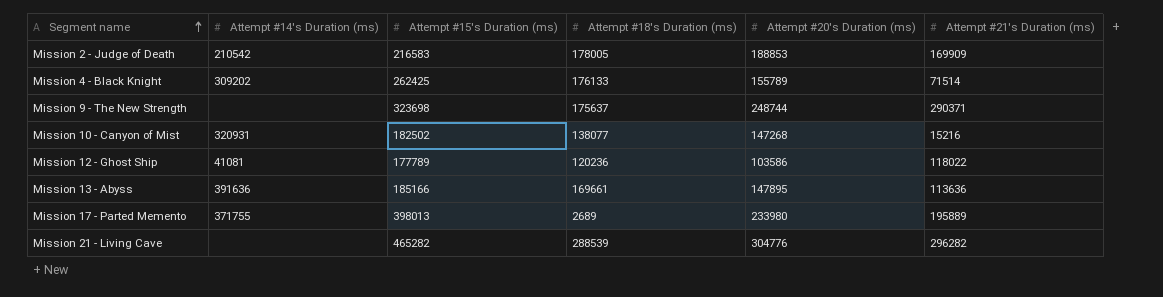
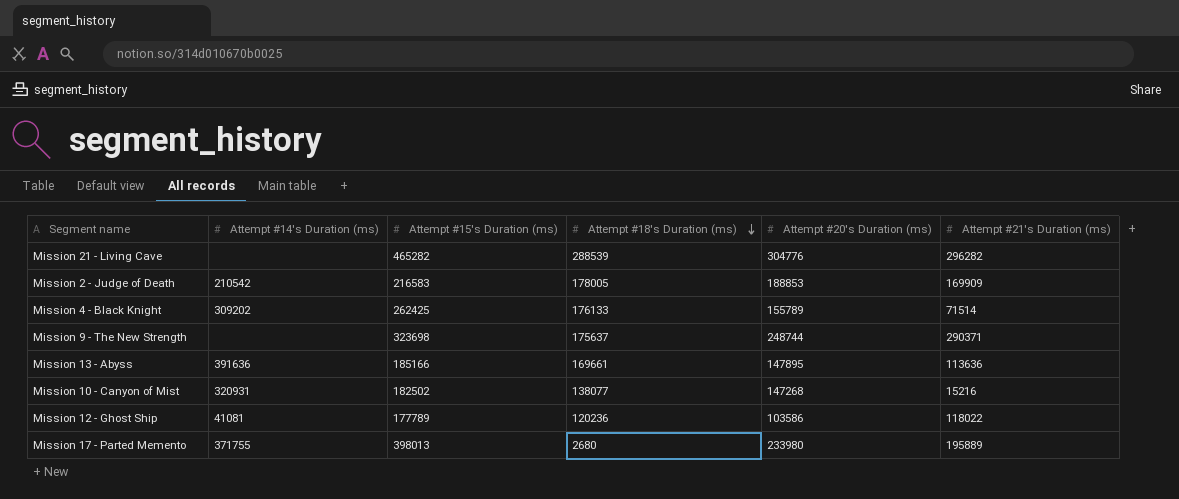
row order: Segment name ascending -> Attempt #18's Duration (ms) descending
Mission 17 - Parted Memento | Attempt #18's Duration (ms): 2689 -> 2680

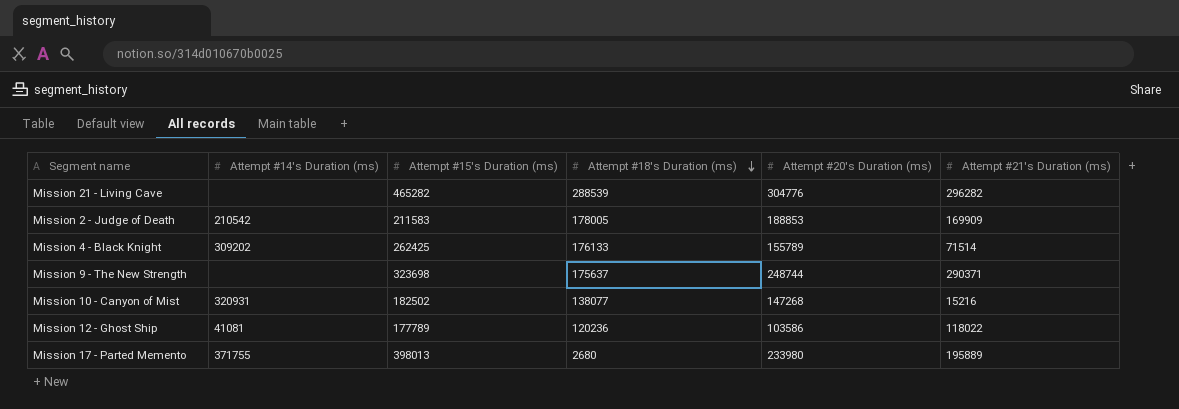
row Mission 13 - Abyss: 391636 | 185166 | 169661 | 147895 | 113636 -> none
Mission 2 - Judge of Death | Attempt #15's Duration (ms): 216583 -> 211583

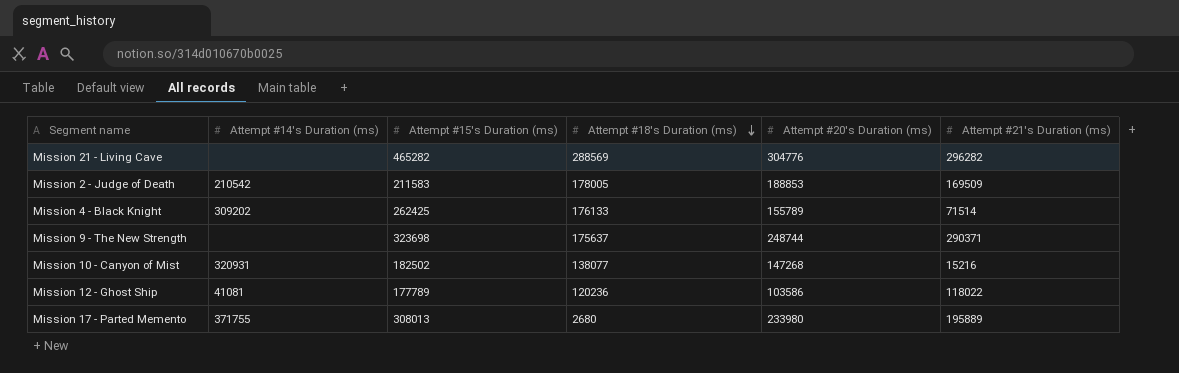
Mission 21 - Living Cave | Attempt #18's Duration (ms): 288539 -> 288569
Mission 2 - Judge of Death | Attempt #21's Duration (ms): 169909 -> 169509
Mission 17 - Parted Memento | Attempt #15's Duration (ms): 398013 -> 308013

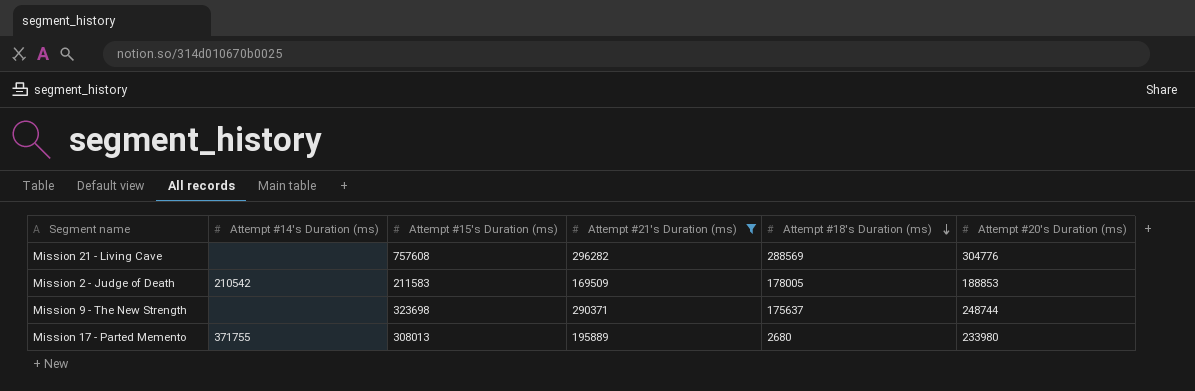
filter: none -> Attempt #21's Duration (ms) >= 169509
column Attempt #21's Duration (ms) | position: 6 -> 4
Mission 21 - Living Cave | Attempt #15's Duration (ms): 465282 -> 757608

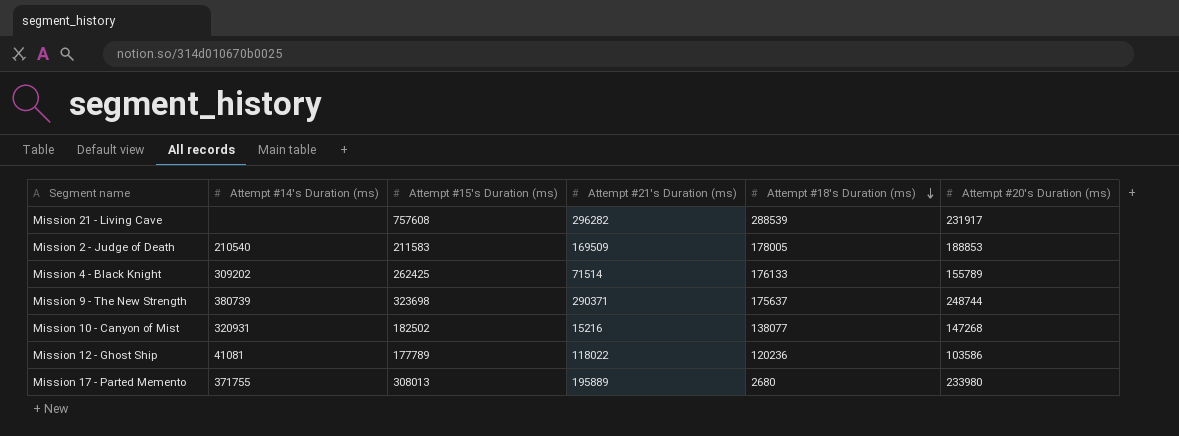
filter: Attempt #21's Duration (ms) >= 169509 -> none
Mission 21 - Living Cave | Attempt #18's Duration (ms): 288569 -> 288539
Mission 21 - Living Cave | Attempt #20's Duration (ms): 304776 -> 231917
Mission 2 - Judge of Death | Attempt #14's Duration (ms): 210542 -> 210540
Mission 9 - The New Strength | Attempt #14's Duration (ms): none -> 380739

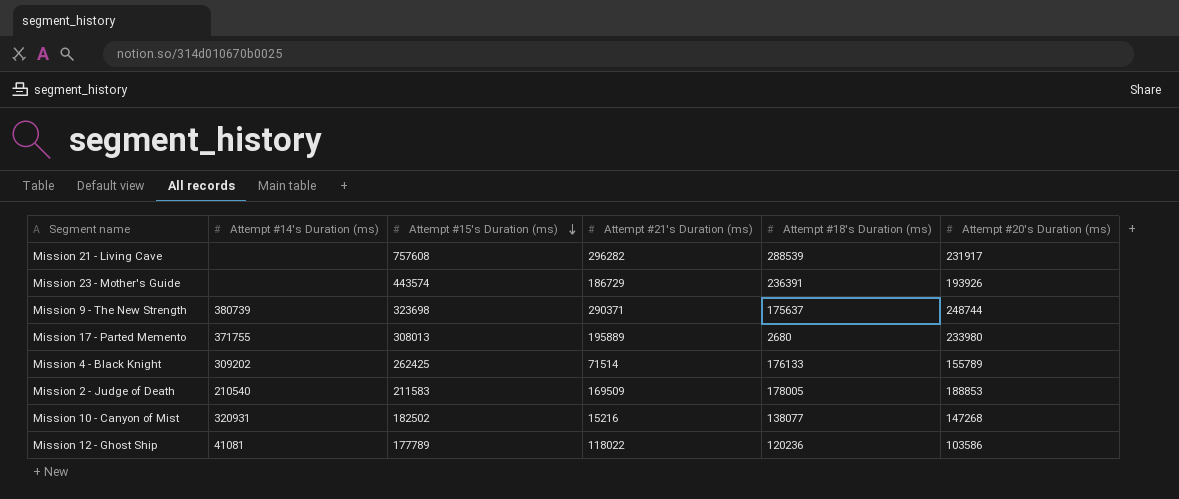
row order: Attempt #18's Duration (ms) descending -> Attempt #15's Duration (ms) descending
row Mission 23 - Mother's Guide: none -> none | 443574 | 186729 | 236391 | 193926

